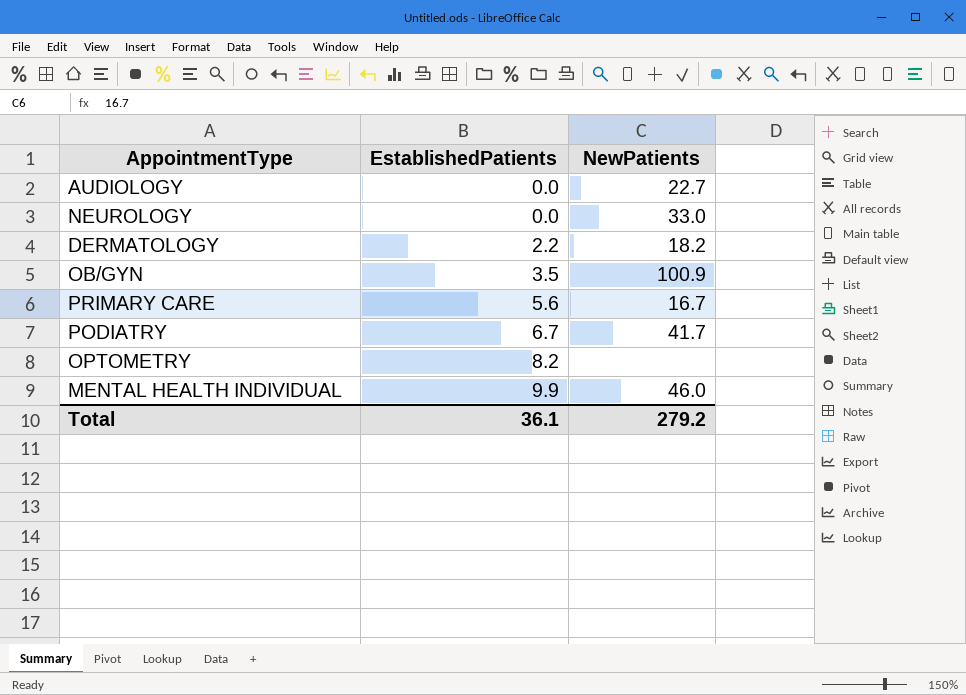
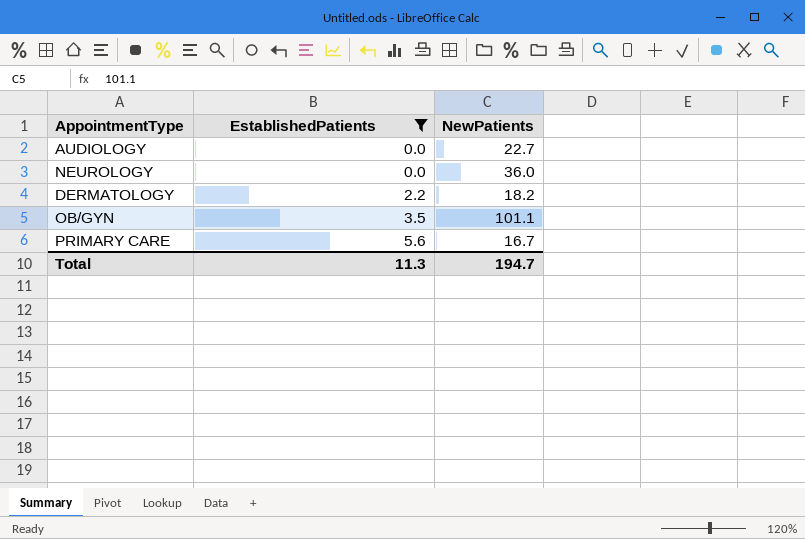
filter: none -> EstablishedPatients <= 5.6
NEUROLOGY | NewPatients: 33.0 -> 36.0
OB/GYN | NewPatients: 100.9 -> 101.1
Total | EstablishedPatients: 36.1 -> 11.3
Total | NewPatients: 279.2 -> 194.7

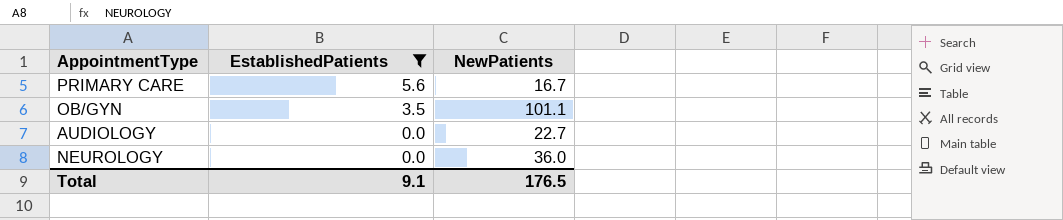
row order: EstablishedPatients ascending -> EstablishedPatients descending
row DERMATOLOGY: 2.2 | 18.2 -> none
Total | EstablishedPatients: 11.3 -> 9.1
Total | NewPatients: 194.7 -> 176.5

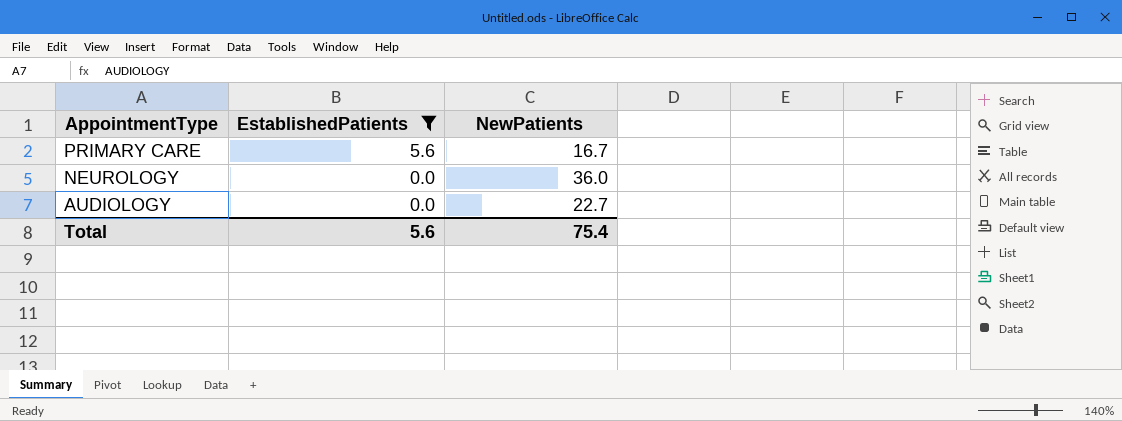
row order: EstablishedPatients descending -> AppointmentType descending
row OB/GYN: 3.5 | 101.1 -> none
Total | EstablishedPatients: 9.1 -> 5.6
Total | NewPatients: 176.5 -> 75.4

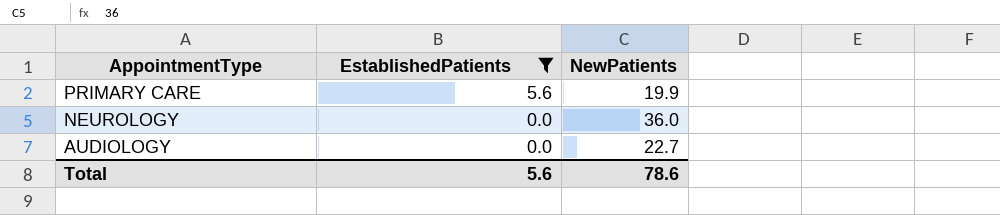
PRIMARY CARE | NewPatients: 16.7 -> 19.9
Total | NewPatients: 75.4 -> 78.6

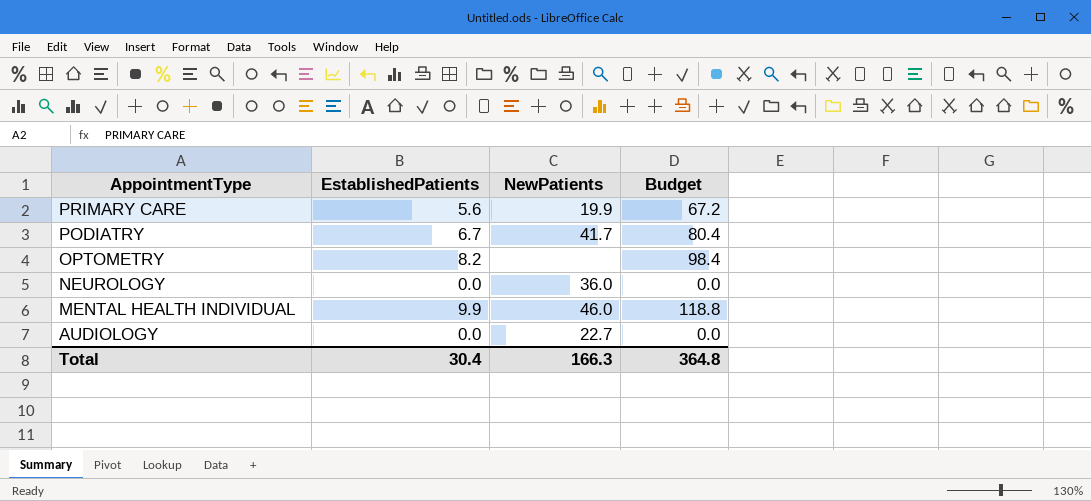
filter: EstablishedPatients <= 5.6 -> none
column Budget | formula: none -> [EstablishedPatients] * 12
Total | EstablishedPatients: 5.6 -> 30.4
Total | NewPatients: 78.6 -> 166.3

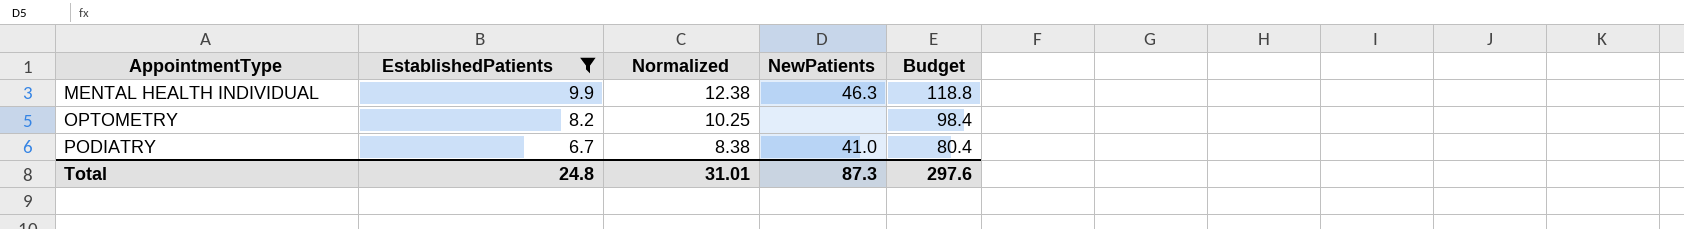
filter: none -> EstablishedPatients >= 6.7
row order: AppointmentType descending -> AppointmentType ascending
column Normalized | formula: none -> [EstablishedPatients] * 1.25
MENTAL HEALTH INDIVIDUAL | NewPatients: 46.0 -> 46.3
PODIATRY | NewPatients: 41.7 -> 41.0
Total | EstablishedPatients: 30.4 -> 24.8
Total | NewPatients: 166.3 -> 87.3
Total | Budget: 364.8 -> 297.6

